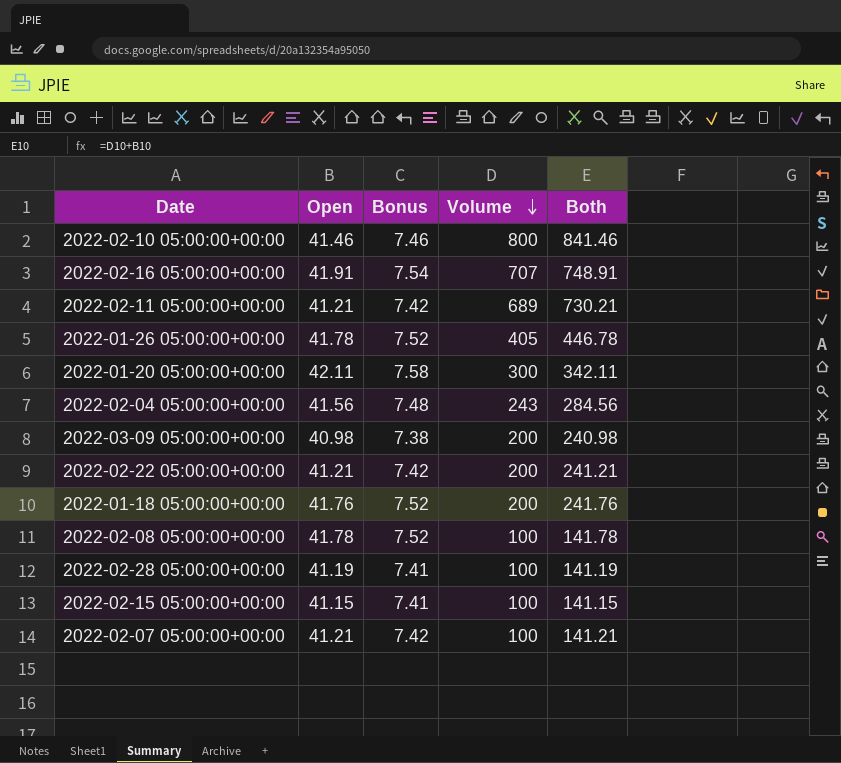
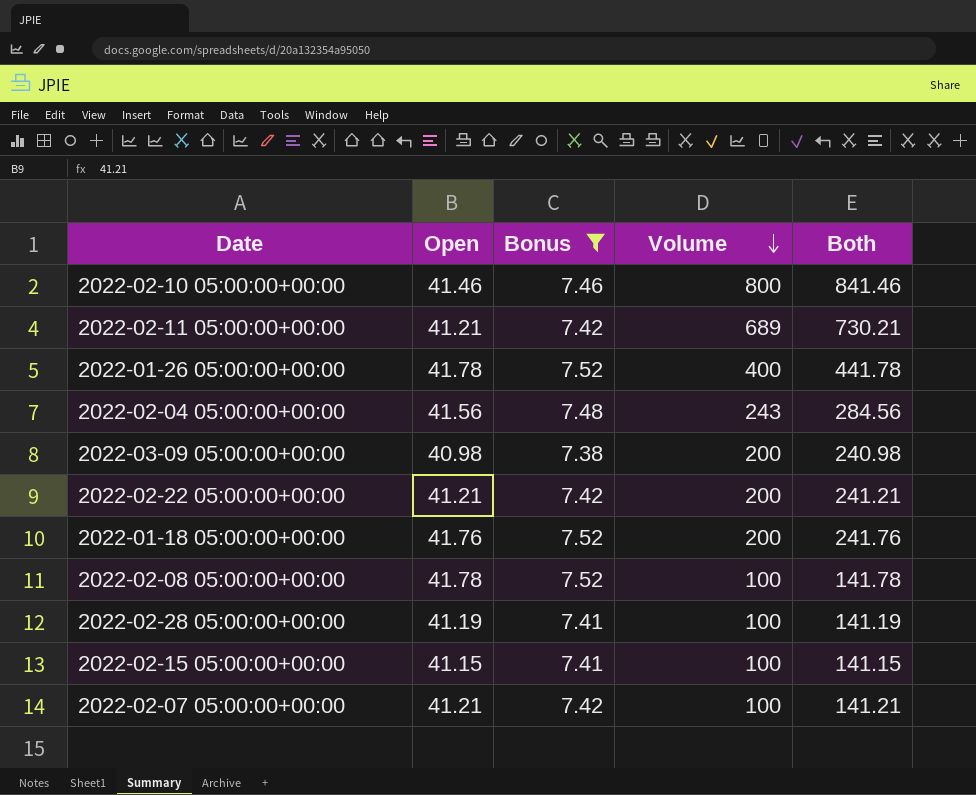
filter: none -> Bonus <= 7.52
2022-01-26 05:00:00+00:00 | Volume: 405 -> 400
2022-01-26 05:00:00+00:00 | Both: 446.78 -> 441.78

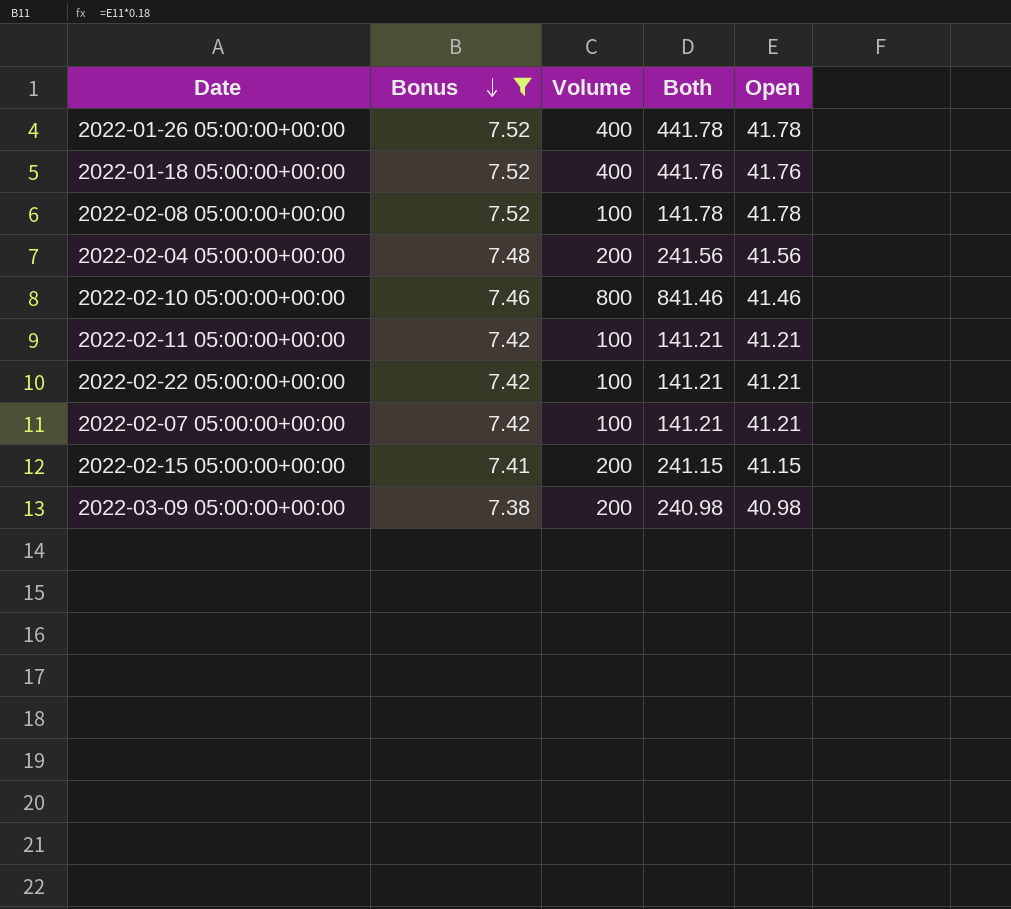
row order: Volume descending -> Bonus descending
column Open | position: 2 -> 5
row 2022-02-28 05:00:00+00:00: 41.19 | 7.41 | 100 | 141.19 -> none
2022-01-18 05:00:00+00:00 | Volume: 200 -> 400
2022-01-18 05:00:00+00:00 | Both: 241.76 -> 441.76
2022-02-04 05:00:00+00:00 | Volume: 243 -> 200
2022-02-04 05:00:00+00:00 | Both: 284.56 -> 241.56
2022-02-11 05:00:00+00:00 | Volume: 689 -> 100
2022-02-11 05:00:00+00:00 | Both: 730.21 -> 141.21
2022-02-22 05:00:00+00:00 | Volume: 200 -> 100
2022-02-22 05:00:00+00:00 | Both: 241.21 -> 141.21
2022-02-15 05:00:00+00:00 | Volume: 100 -> 200
2022-02-15 05:00:00+00:00 | Both: 141.15 -> 241.15

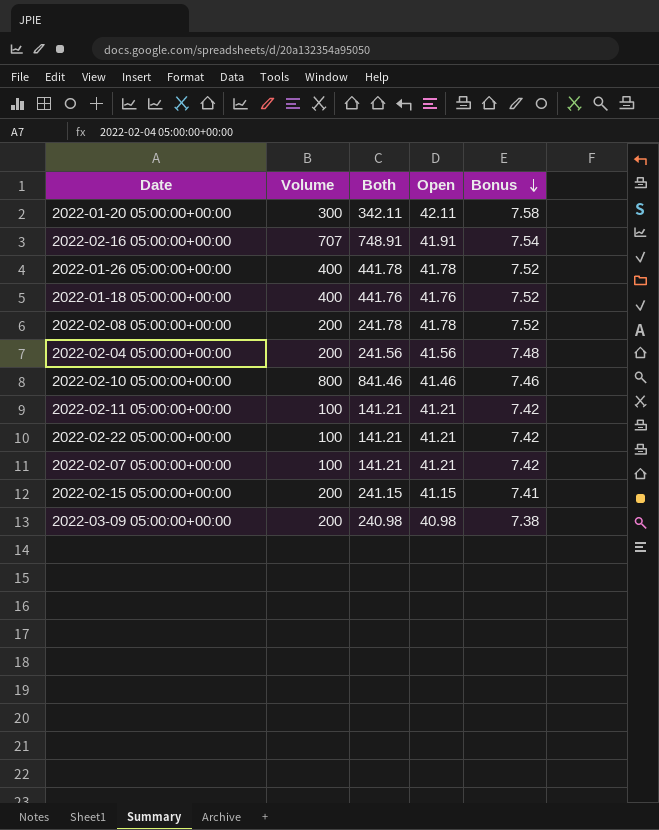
filter: Bonus <= 7.52 -> none
column Bonus | position: 2 -> 5
2022-02-08 05:00:00+00:00 | Volume: 100 -> 200
2022-02-08 05:00:00+00:00 | Both: 141.78 -> 241.78

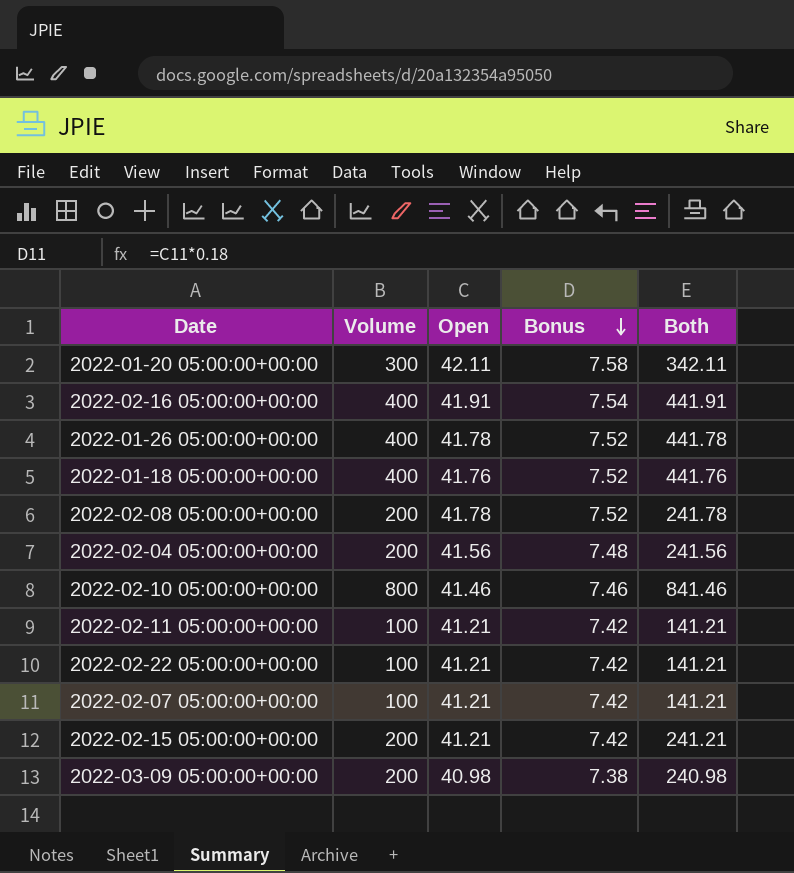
column Both | position: 3 -> 5
2022-02-16 05:00:00+00:00 | Volume: 707 -> 400
2022-02-16 05:00:00+00:00 | Both: 748.91 -> 441.91
2022-02-15 05:00:00+00:00 | Open: 41.15 -> 41.21
2022-02-15 05:00:00+00:00 | Bonus: 7.41 -> 7.42
2022-02-15 05:00:00+00:00 | Both: 241.15 -> 241.21

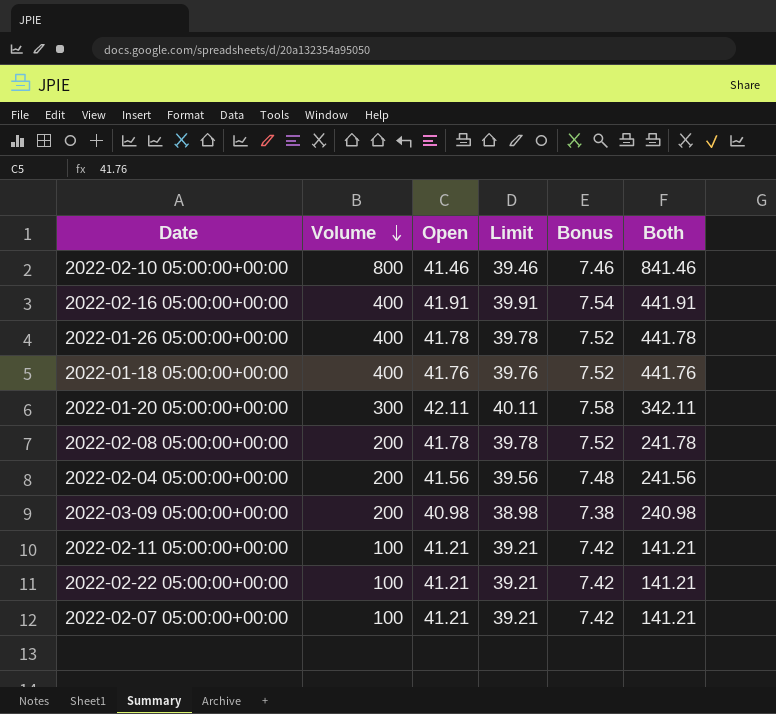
row order: Bonus descending -> Volume descending
column Limit | formula: none -> [Open] - 2
row 2022-02-15 05:00:00+00:00: 200 | 41.21 | 7.42 | 241.21 -> none

